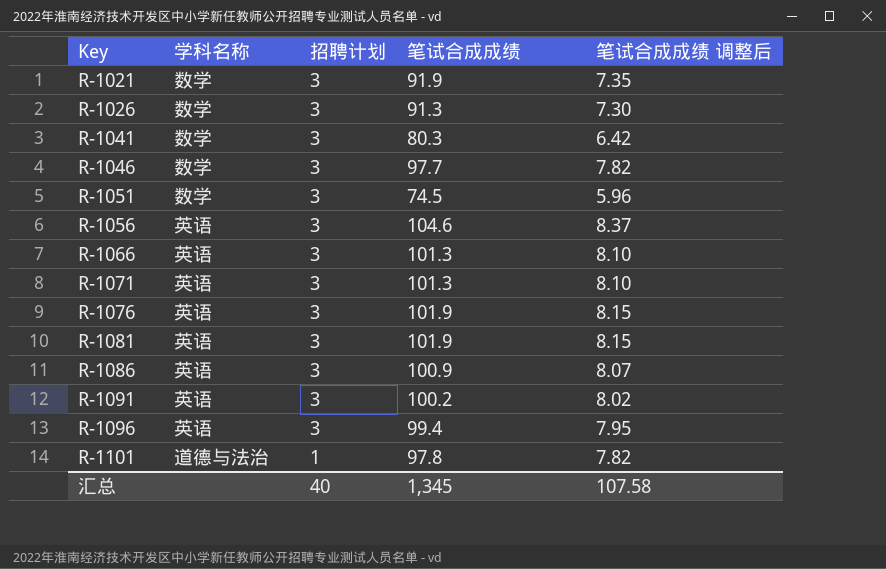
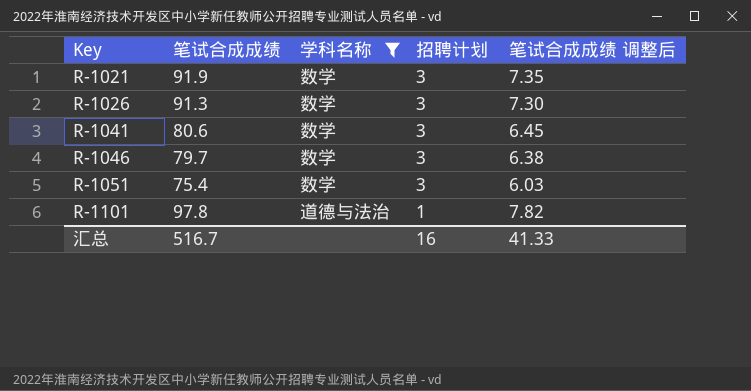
filter: none -> 学科名称 != 英语
column 笔试合成成绩 | position: 4 -> 2
R-1041 | 笔试合成成绩: 80.3 -> 80.6
R-1041 | 笔试合成成绩 调整后: 6.42 -> 6.45
R-1046 | 笔试合成成绩: 97.7 -> 79.7
R-1046 | 笔试合成成绩 调整后: 7.82 -> 6.38
R-1051 | 笔试合成成绩: 74.5 -> 75.4
R-1051 | 笔试合成成绩 调整后: 5.96 -> 6.03
汇总 | 笔试合成成绩: 1,345 -> 516.7
汇总 | 招聘计划: 40 -> 16
汇总 | 笔试合成成绩 调整后: 107.58 -> 41.33

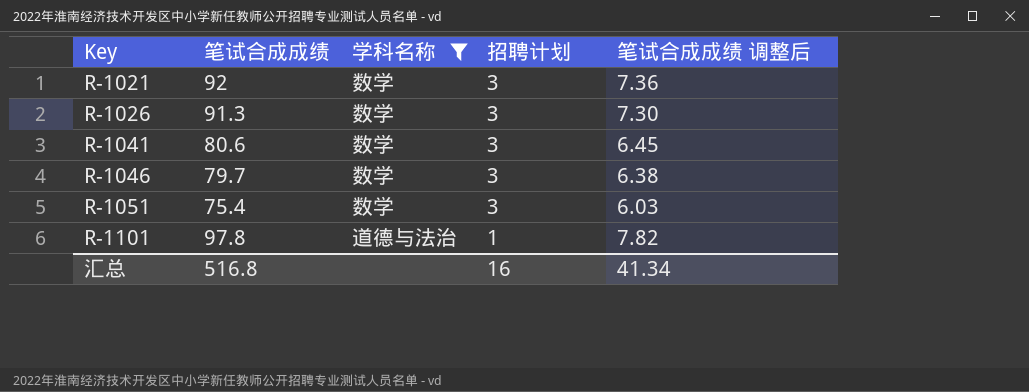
R-1021 | 笔试合成成绩: 91.9 -> 92
R-1021 | 笔试合成成绩 调整后: 7.35 -> 7.36
汇总 | 笔试合成成绩: 516.7 -> 516.8
汇总 | 笔试合成成绩 调整后: 41.33 -> 41.34

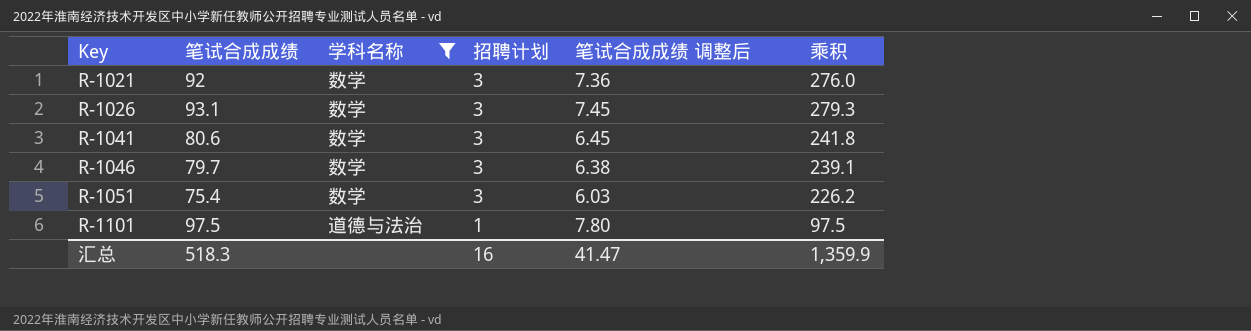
column 乘积 | formula: none -> [笔试合成成绩] * [招聘计划]
R-1026 | 笔试合成成绩: 91.3 -> 93.1
R-1026 | 笔试合成成绩 调整后: 7.30 -> 7.45
R-1101 | 笔试合成成绩: 97.8 -> 97.5
R-1101 | 笔试合成成绩 调整后: 7.82 -> 7.80
汇总 | 笔试合成成绩: 516.8 -> 518.3
汇总 | 笔试合成成绩 调整后: 41.34 -> 41.47

